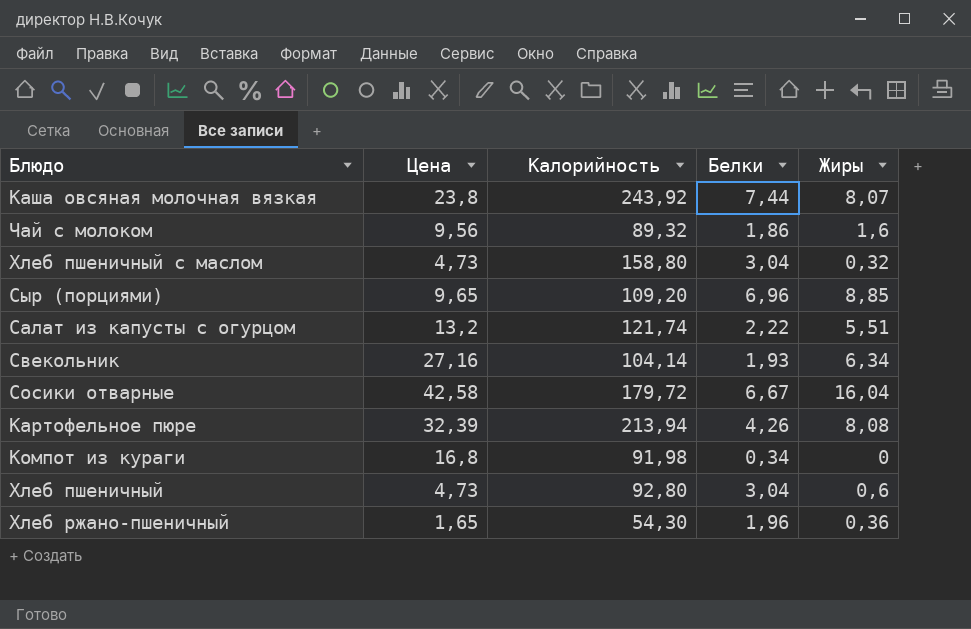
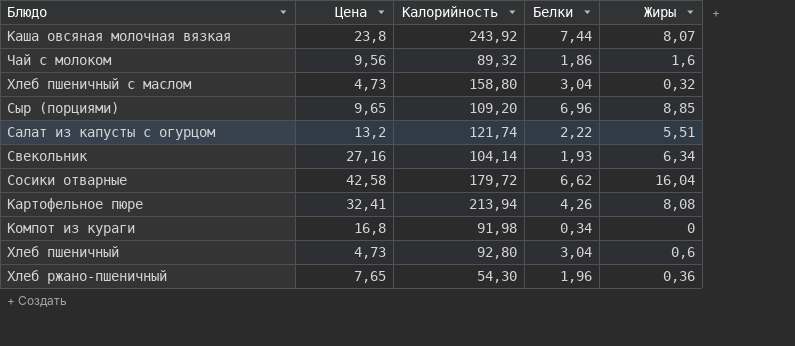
Сосики отварные | Белки: 6,67 -> 6,62
Картофельное пюре | Цена: 32,39 -> 32,41
Хлеб ржано-пшеничный | Цена: 1,65 -> 7,65

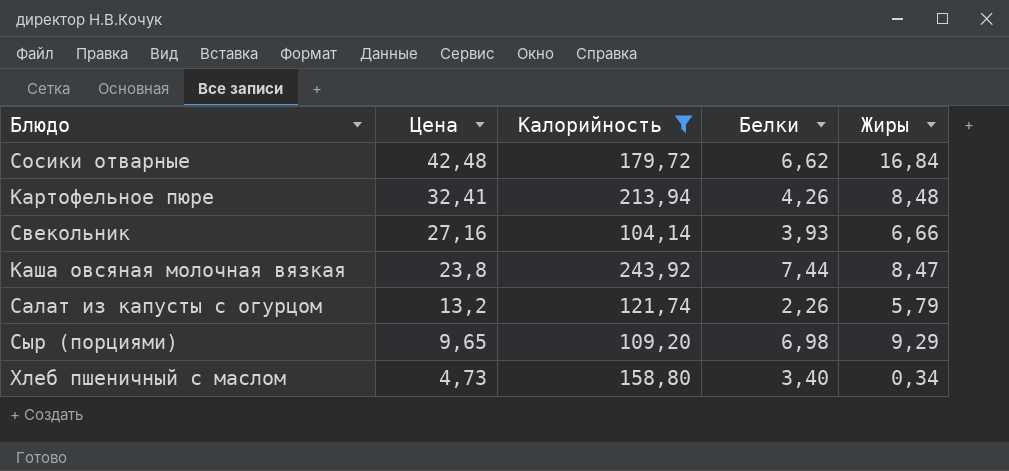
filter: none -> Калорийность >= 104,14
row order: none -> Цена descending
Сосики отварные | Цена: 42,58 -> 42,48
Сосики отварные | Жиры: 16,04 -> 16,84
Картофельное пюре | Жиры: 8,08 -> 8,48
Свекольник | Белки: 1,93 -> 3,93
Свекольник | Жиры: 6,34 -> 6,66
Каша овсяная молочная вязкая | Жиры: 8,07 -> 8,47
Салат из капусты с огурцом | Белки: 2,22 -> 2,26
Салат из капусты с огурцом | Жиры: 5,51 -> 5,79
Сыр (порциями) | Белки: 6,96 -> 6,98
Сыр (порциями) | Жиры: 8,85 -> 9,29
Хлеб пшеничный с маслом | Белки: 3,04 -> 3,40
Хлеб пшеничный с маслом | Жиры: 0,32 -> 0,34

